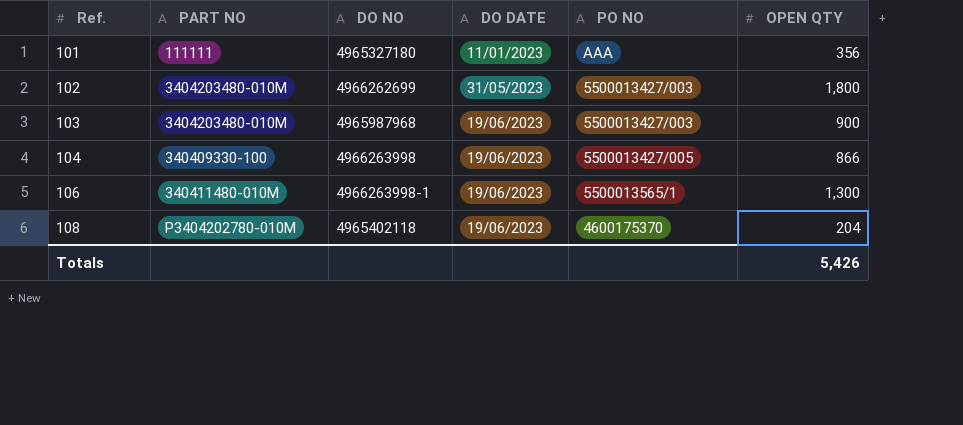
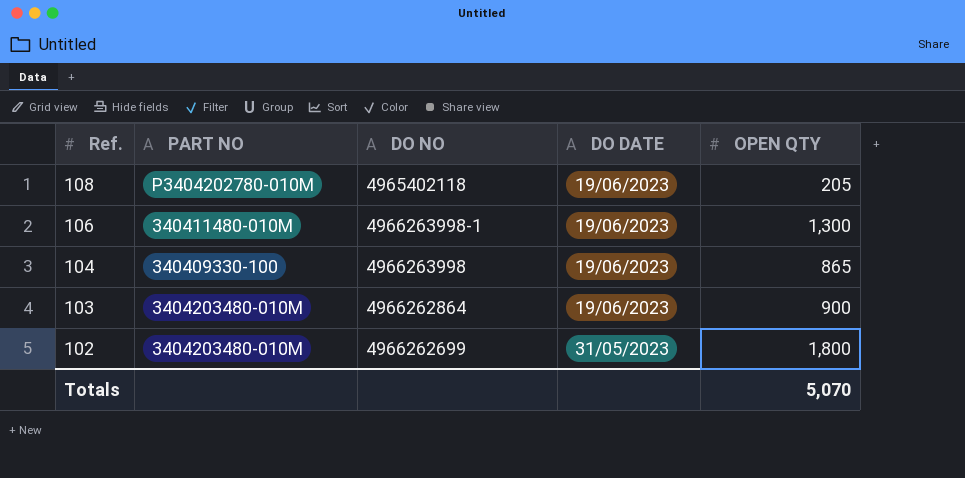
row order: Ref. ascending -> Ref. descending
column PO NO | position: 5 -> none
row 101: 111111 | 4965327180 | 11/01/2023 | AAA | 356 -> none
108 | OPEN QTY: 204 -> 205
104 | OPEN QTY: 866 -> 865
103 | DO NO: 4965987968 -> 4966262864
Totals | OPEN QTY: 5,426 -> 5,070

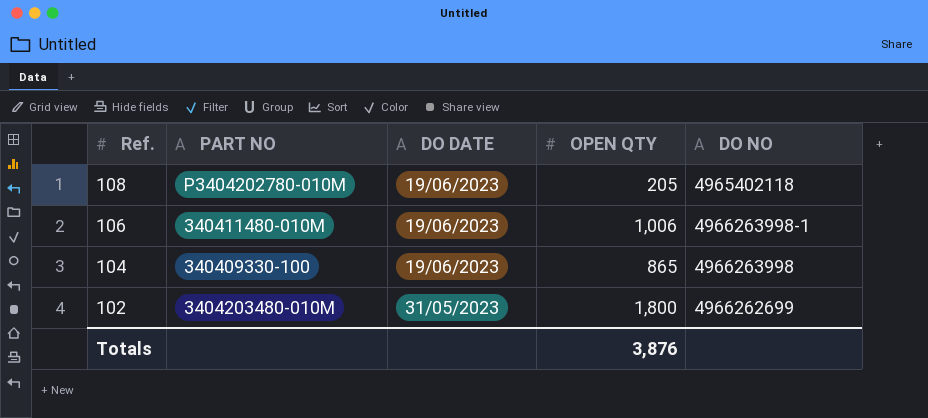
column DO NO | position: 3 -> 5
row 103: 3404203480-010M | 4966262864 | 19/06/2023 | 900 -> none
106 | OPEN QTY: 1,300 -> 1,006
Totals | OPEN QTY: 5,070 -> 3,876

